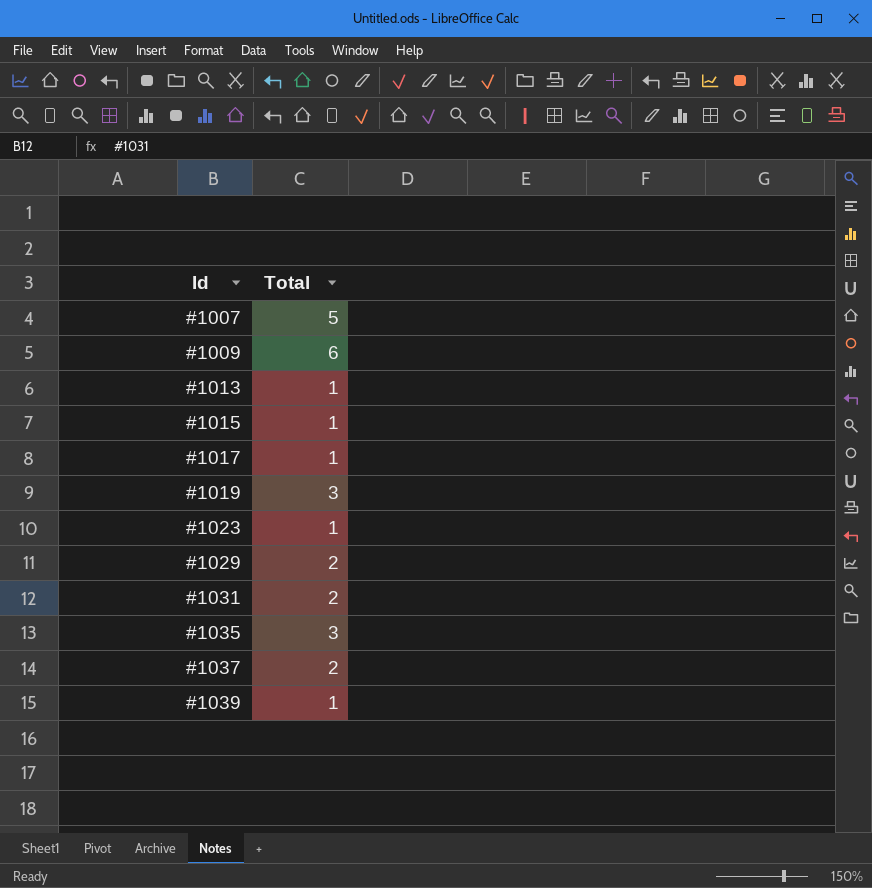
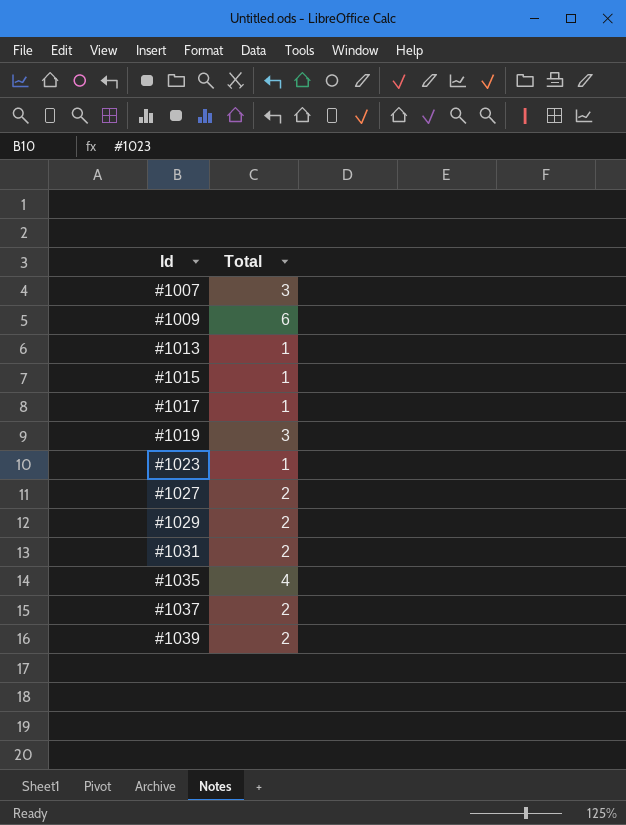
#1007 | Total: 5 -> 3
row #1027: none -> 2
#1035 | Total: 3 -> 4
#1039 | Total: 1 -> 2

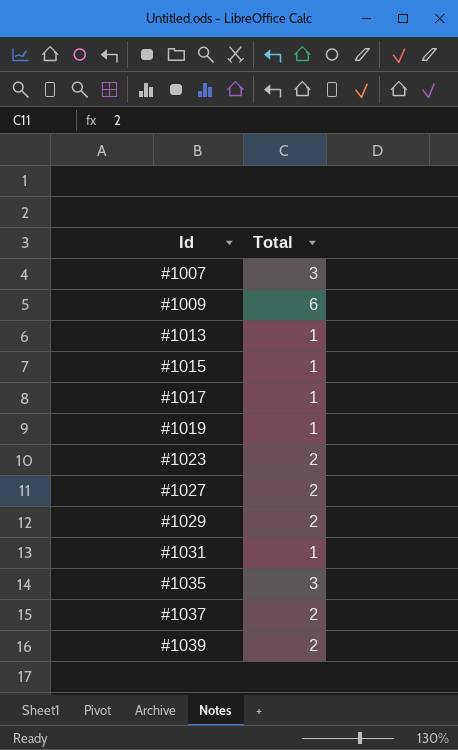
#1019 | Total: 3 -> 1
#1023 | Total: 1 -> 2
#1031 | Total: 2 -> 1
#1035 | Total: 4 -> 3

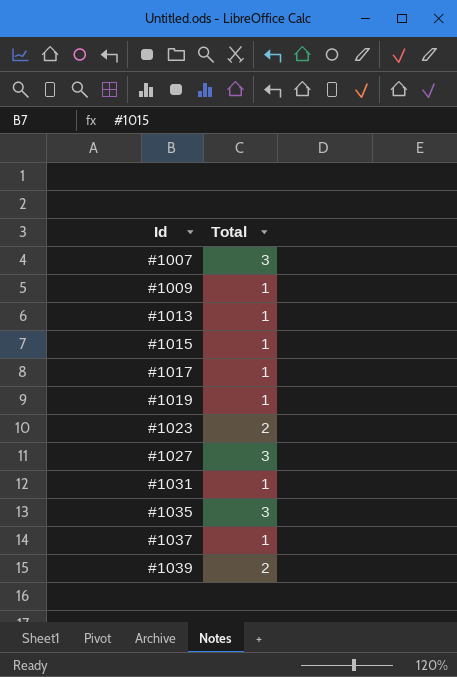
row #1029: 2 -> none
#1009 | Total: 6 -> 1
#1027 | Total: 2 -> 3
#1037 | Total: 2 -> 1

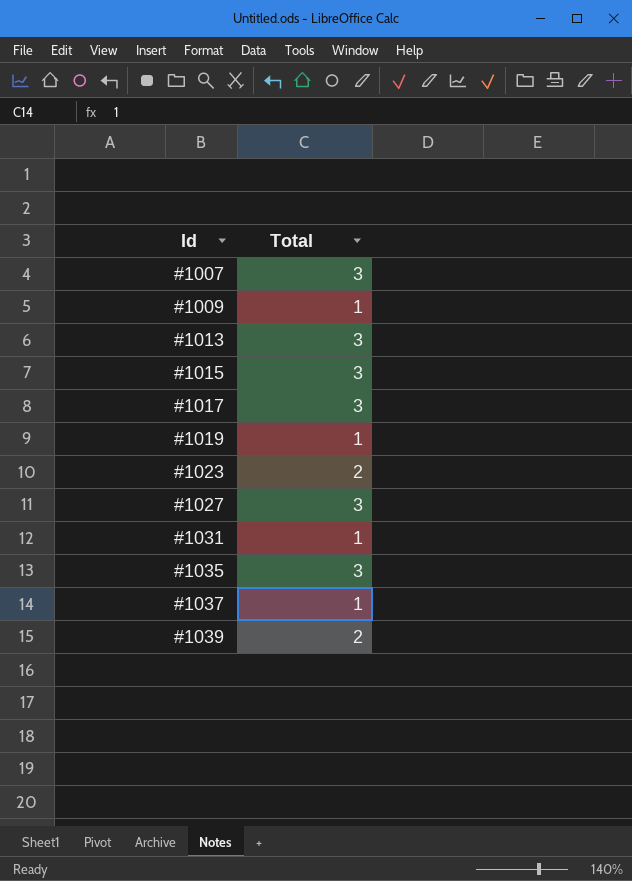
#1013 | Total: 1 -> 3
#1015 | Total: 1 -> 3
#1017 | Total: 1 -> 3

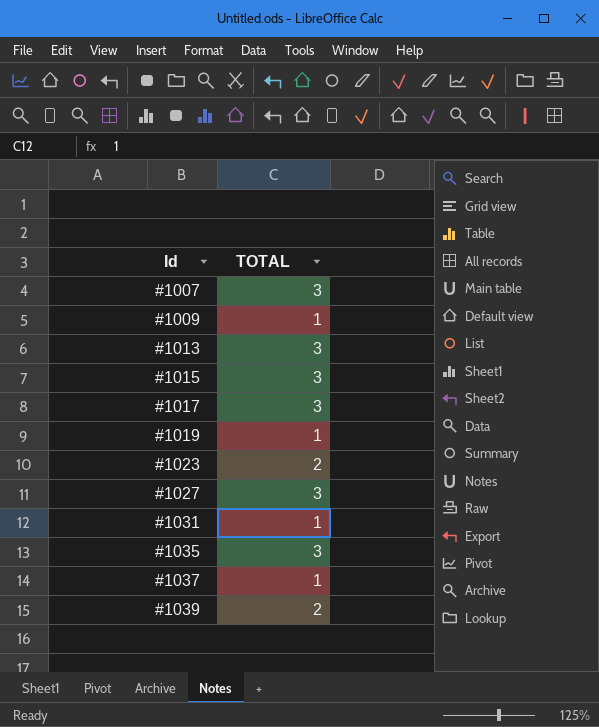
column name: Total -> TOTAL

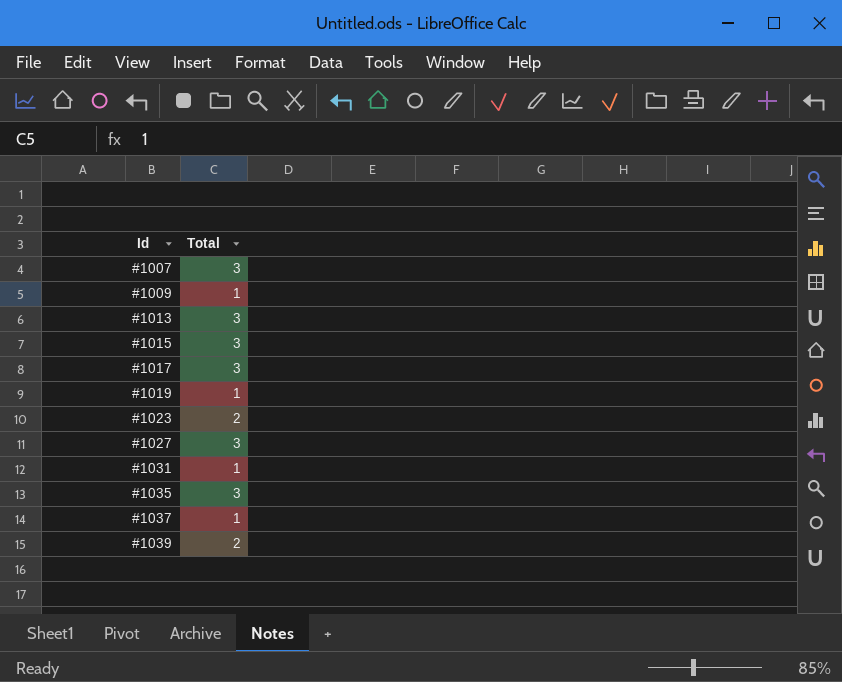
column name: TOTAL -> Total

